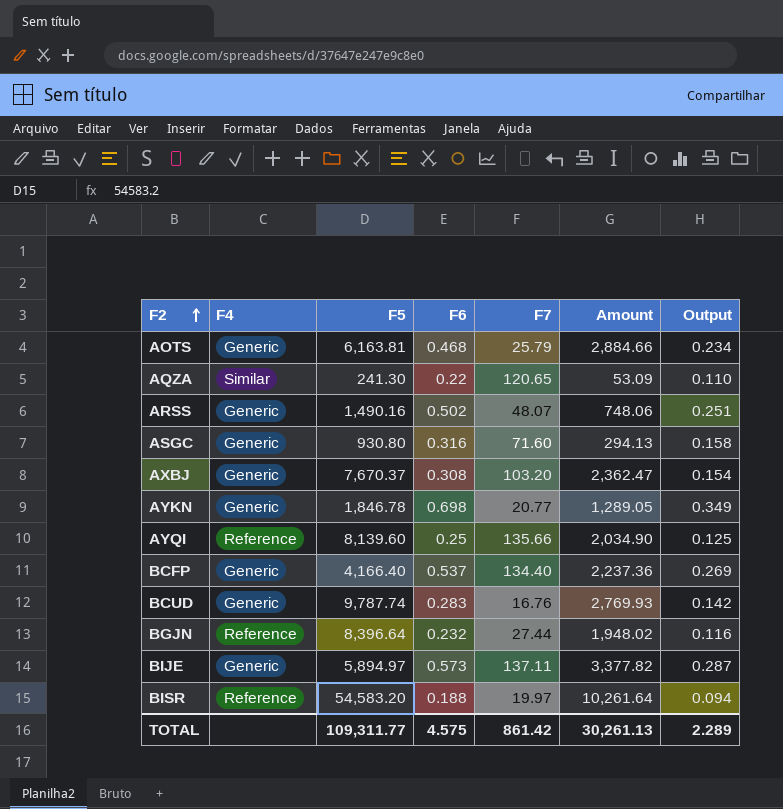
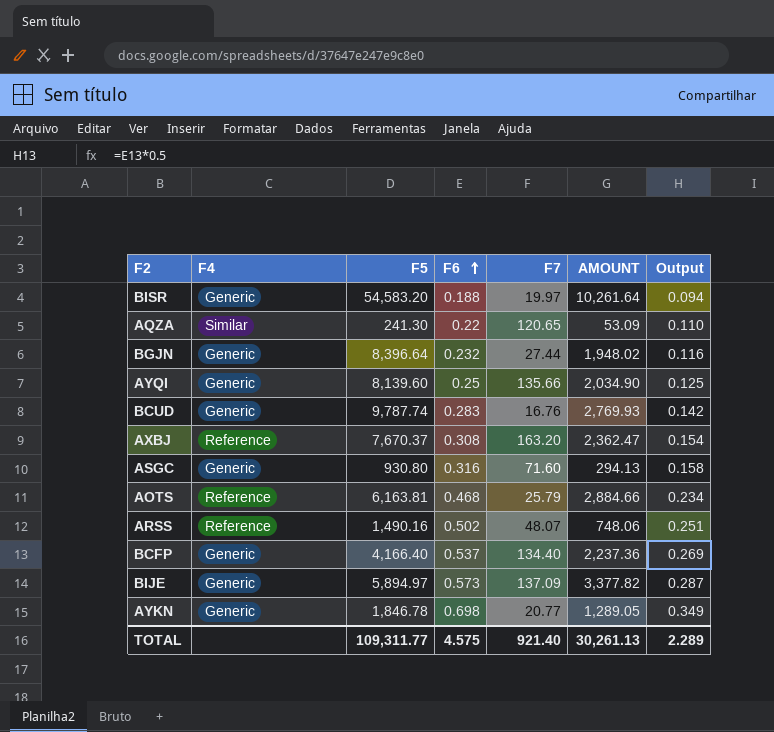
row order: F2 ascending -> F6 ascending
column name: Amount -> AMOUNT
BISR | F4: Reference -> Generic
BGJN | F4: Reference -> Generic
AYQI | F4: Reference -> Generic
AXBJ | F4: Generic -> Reference
AXBJ | F7: 103.20 -> 163.20
AOTS | F4: Generic -> Reference
ARSS | F4: Generic -> Reference
BIJE | F7: 137.11 -> 137.09
TOTAL | F7: 861.42 -> 921.40

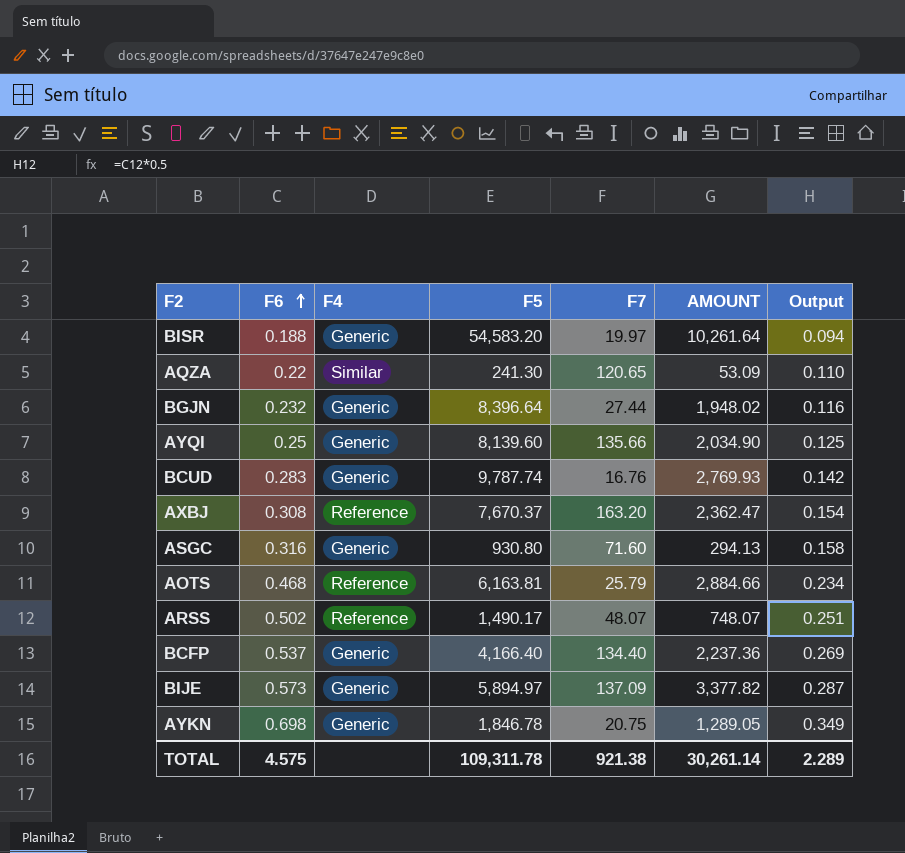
column F6 | position: 4 -> 2
ARSS | F5: 1,490.16 -> 1,490.17
ARSS | AMOUNT: 748.06 -> 748.07
AYKN | F7: 20.77 -> 20.75
TOTAL | F5: 109,311.77 -> 109,311.78
TOTAL | F7: 921.40 -> 921.38
TOTAL | AMOUNT: 30,261.13 -> 30,261.14

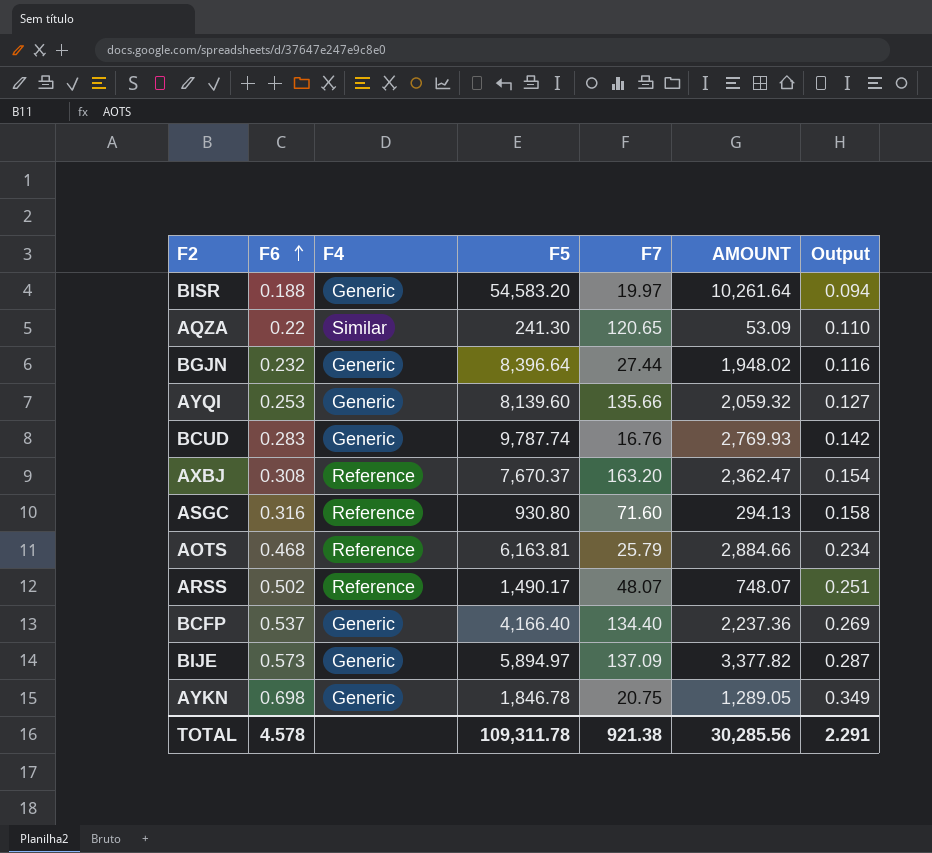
AYQI | F6: 0.25 -> 0.253
AYQI | AMOUNT: 2,034.90 -> 2,059.32
AYQI | Output: 0.125 -> 0.127
ASGC | F4: Generic -> Reference
TOTAL | F6: 4.575 -> 4.578
TOTAL | AMOUNT: 30,261.14 -> 30,285.56
TOTAL | Output: 2.289 -> 2.291

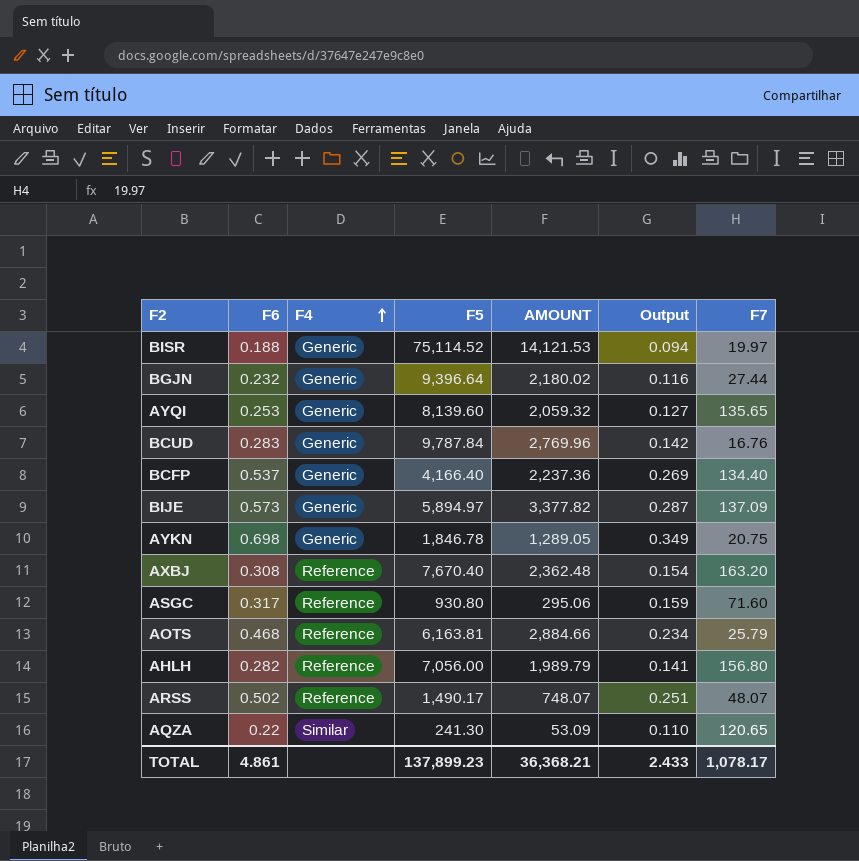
row order: F6 ascending -> F4 ascending
column F7 | position: 5 -> 7
BISR | F5: 54,583.20 -> 75,114.52
BISR | AMOUNT: 10,261.64 -> 14,121.53
BGJN | F5: 8,396.64 -> 9,396.64
BGJN | AMOUNT: 1,948.02 -> 2,180.02
AYQI | F7: 135.66 -> 135.65
BCUD | F5: 9,787.74 -> 9,787.84
BCUD | AMOUNT: 2,769.93 -> 2,769.96
AXBJ | F5: 7,670.37 -> 7,670.40
AXBJ | AMOUNT: 2,362.47 -> 2,362.48
ASGC | F6: 0.316 -> 0.317
ASGC | AMOUNT: 294.13 -> 295.06
ASGC | Output: 0.158 -> 0.159
row AHLH: none -> 0.282 | Reference | 7,056.00 | 1,989.79 | 0.141 | 156.80
TOTAL | F6: 4.578 -> 4.861
TOTAL | F5: 109,311.78 -> 137,899.23
TOTAL | AMOUNT: 30,285.56 -> 36,368.21
TOTAL | Output: 2.291 -> 2.433
TOTAL | F7: 921.38 -> 1,078.17

